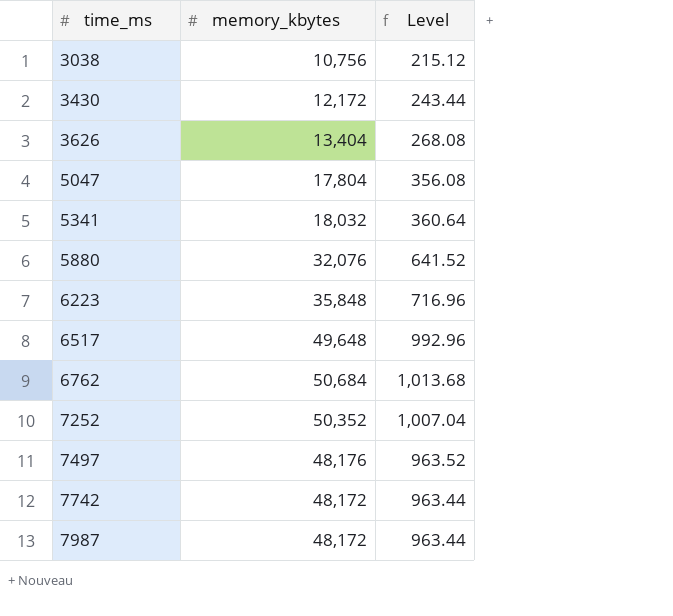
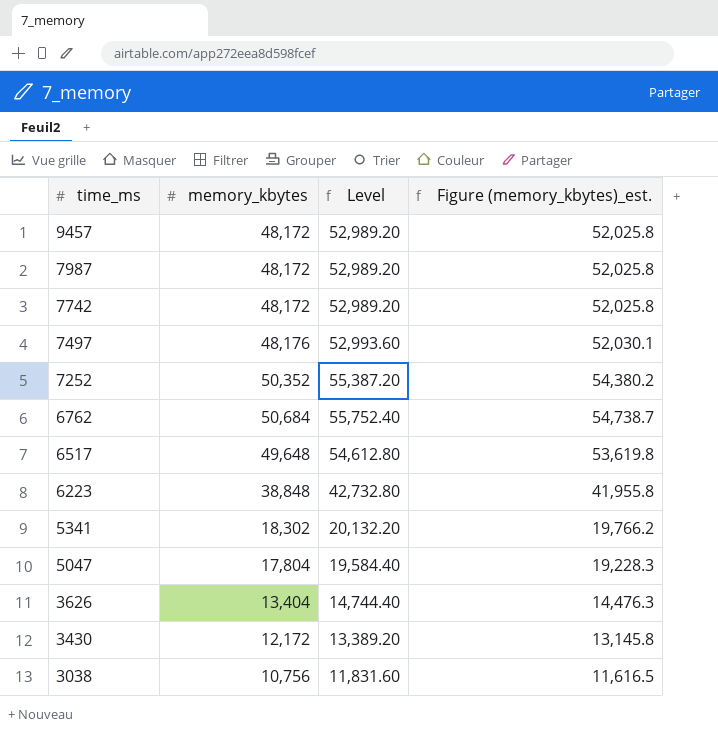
row order: time_ms ascending -> time_ms descending
column Level | formula: [memory_kbytes] * 0.02 -> [memory_kbytes] * 1.1
column Figure (memory_kbytes)_est. | formula: none -> [memory_kbytes] * 1.08
row 5880: 32,076 | 641.52 -> none
row 9457: none -> 48,172 | 52,989.20 | 52,025.8
6223 | memory_kbytes: 35,848 -> 38,848
5341 | memory_kbytes: 18,032 -> 18,302

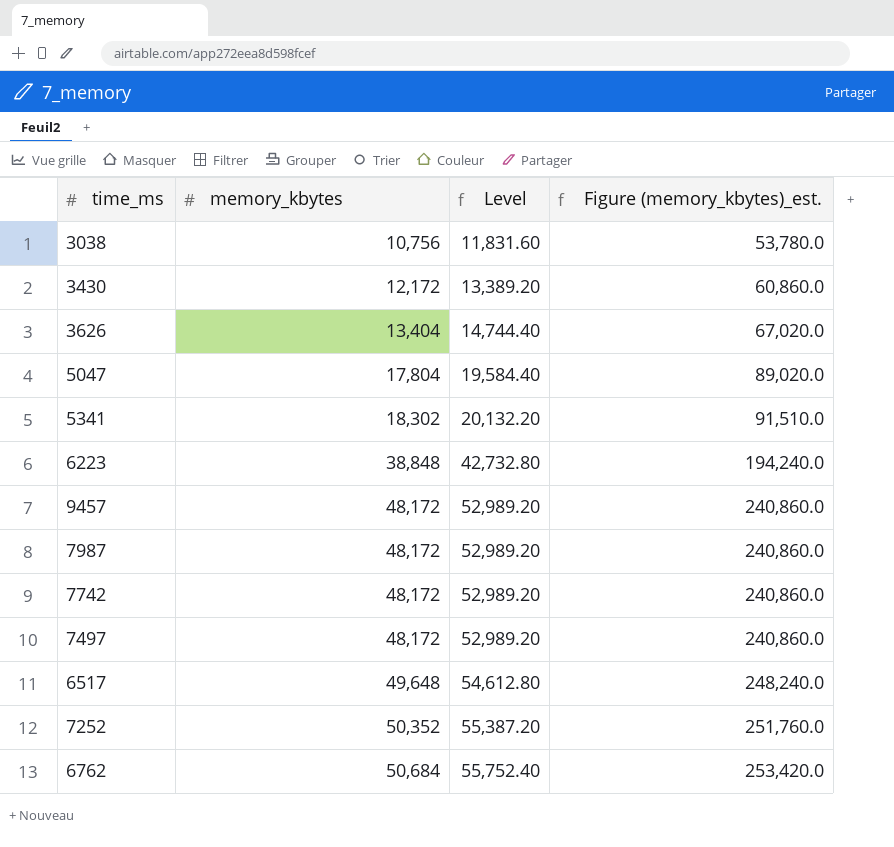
row order: time_ms descending -> memory_kbytes ascending
column Figure (memory_kbytes)_est. | formula: [memory_kbytes] * 1.08 -> [memory_kbytes] * 5
7497 | memory_kbytes: 48,176 -> 48,172
7497 | Level: 52,993.60 -> 52,989.20

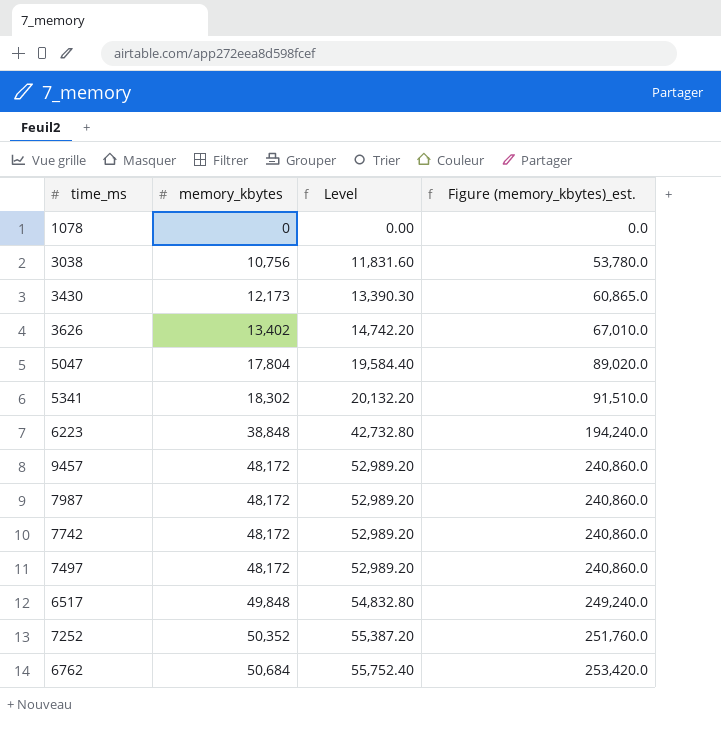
row 1078: none -> 0 | 0.00 | 0.0
3430 | memory_kbytes: 12,172 -> 12,173
3430 | Level: 13,389.20 -> 13,390.30
3430 | Figure (memory_kbytes)_est.: 60,860.0 -> 60,865.0
3626 | memory_kbytes: 13,404 -> 13,402
3626 | Level: 14,744.40 -> 14,742.20
3626 | Figure (memory_kbytes)_est.: 67,020.0 -> 67,010.0
6517 | memory_kbytes: 49,648 -> 49,848
6517 | Level: 54,612.80 -> 54,832.80
6517 | Figure (memory_kbytes)_est.: 248,240.0 -> 249,240.0

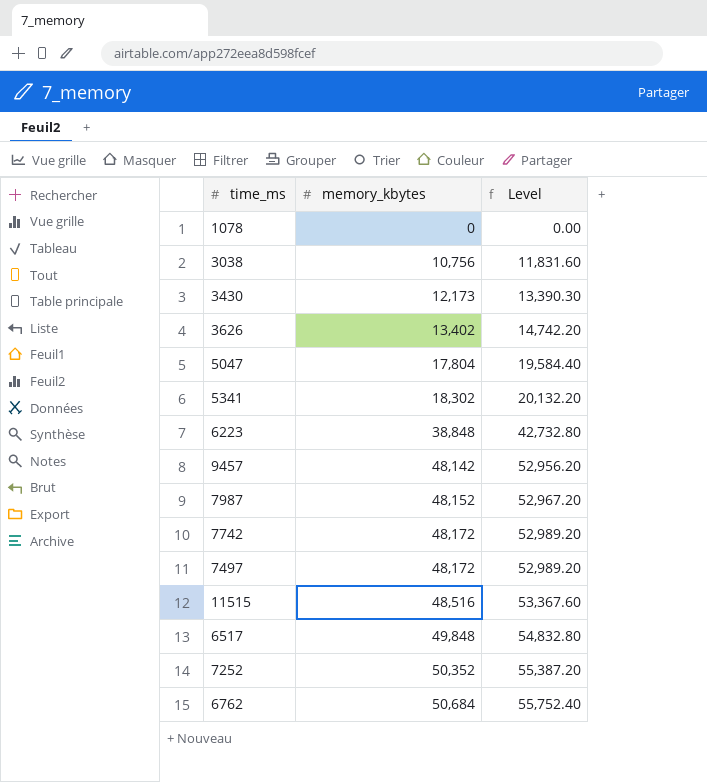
column Figure (memory_kbytes)_est. | formula: [memory_kbytes] * 5 -> none
9457 | memory_kbytes: 48,172 -> 48,142
9457 | Level: 52,989.20 -> 52,956.20
7987 | memory_kbytes: 48,172 -> 48,152
7987 | Level: 52,989.20 -> 52,967.20
row 11515: none -> 48,516 | 53,367.60

